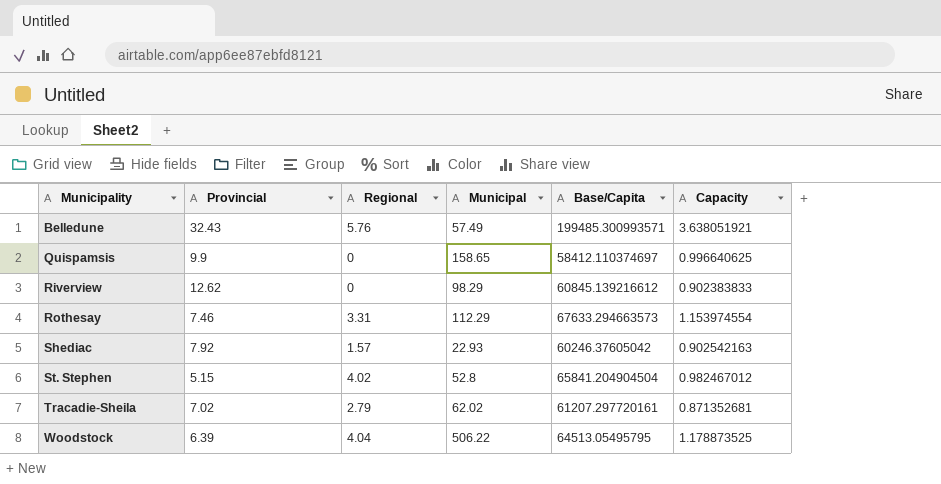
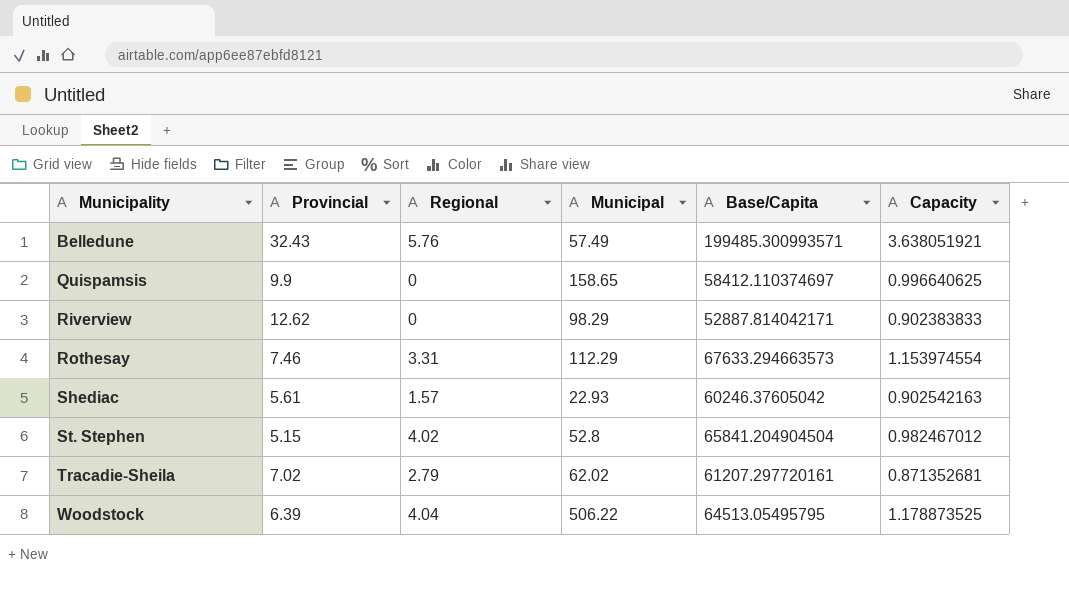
Riverview | Base/Capita: 60845.139216612 -> 52887.814042171
Shediac | Provincial: 7.92 -> 5.61

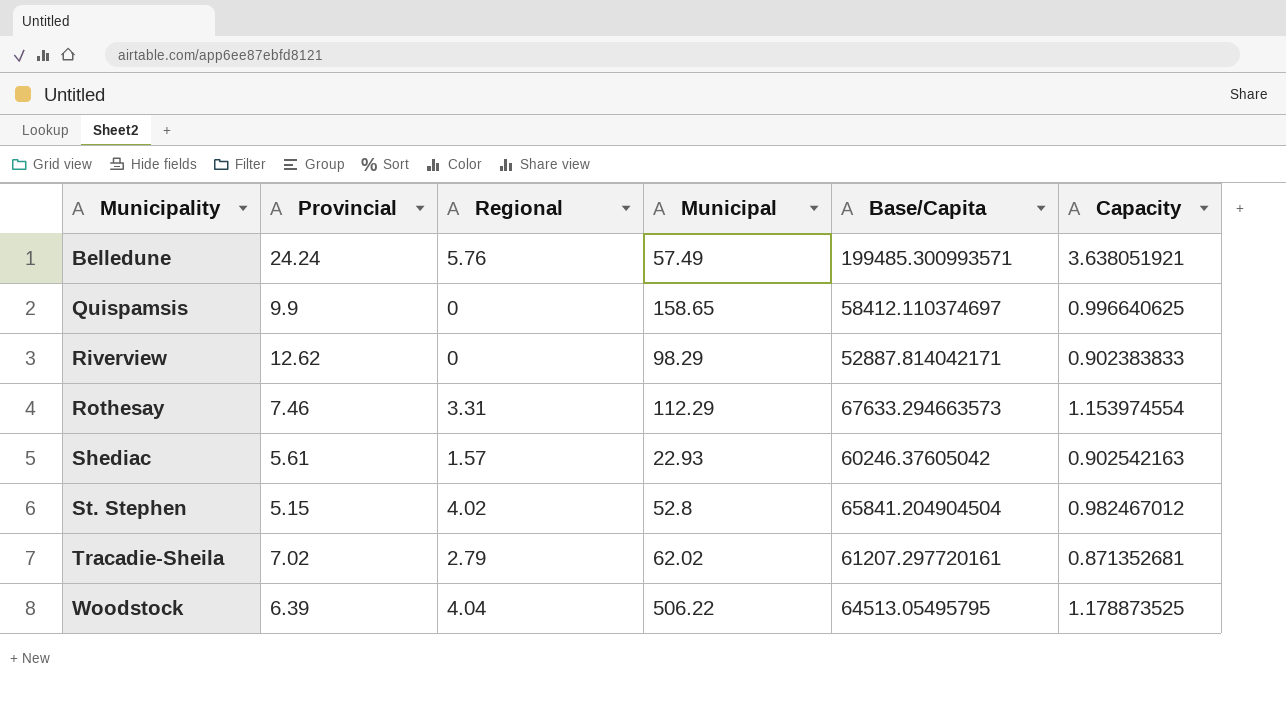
Belledune | Provincial: 32.43 -> 24.24

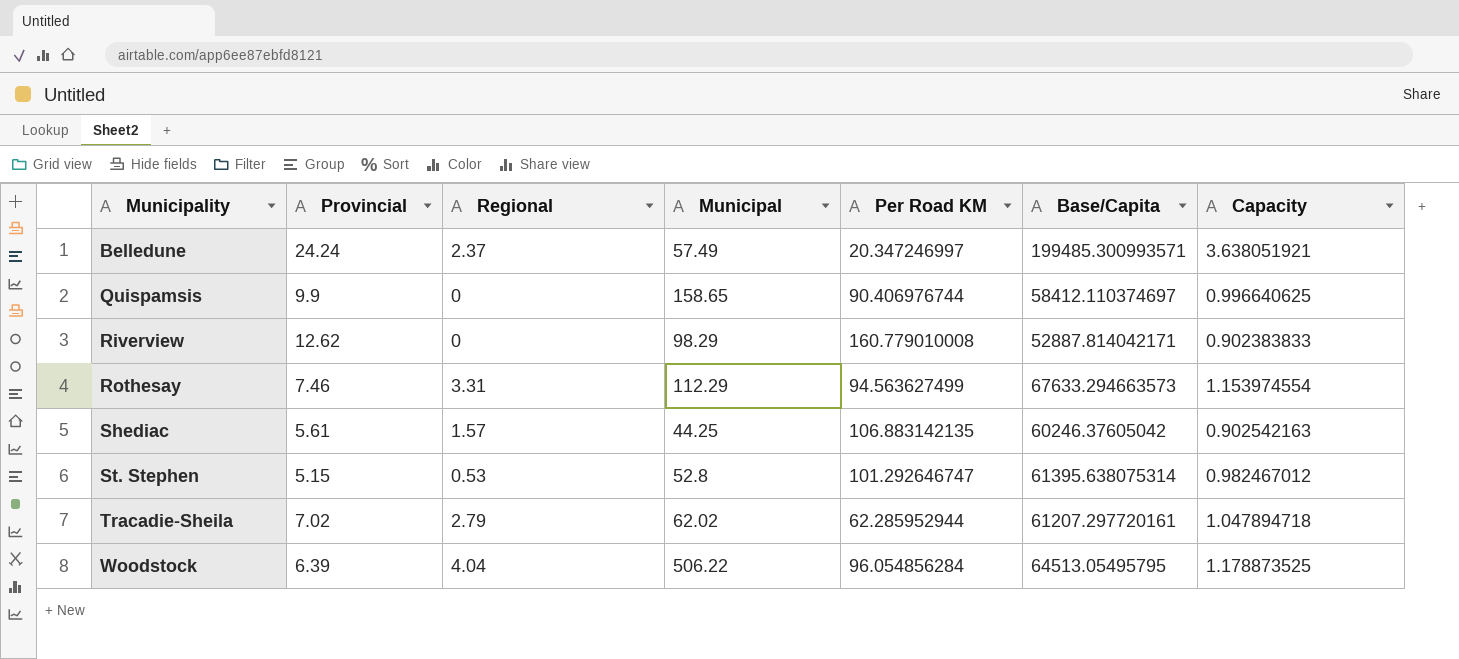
column Per Road KM | position: none -> 5
Belledune | Regional: 5.76 -> 2.37
Shediac | Municipal: 22.93 -> 44.25
St. Stephen | Regional: 4.02 -> 0.53
St. Stephen | Base/Capita: 65841.204904504 -> 61395.638075314
Tracadie-Sheila | Capacity: 0.871352681 -> 1.047894718

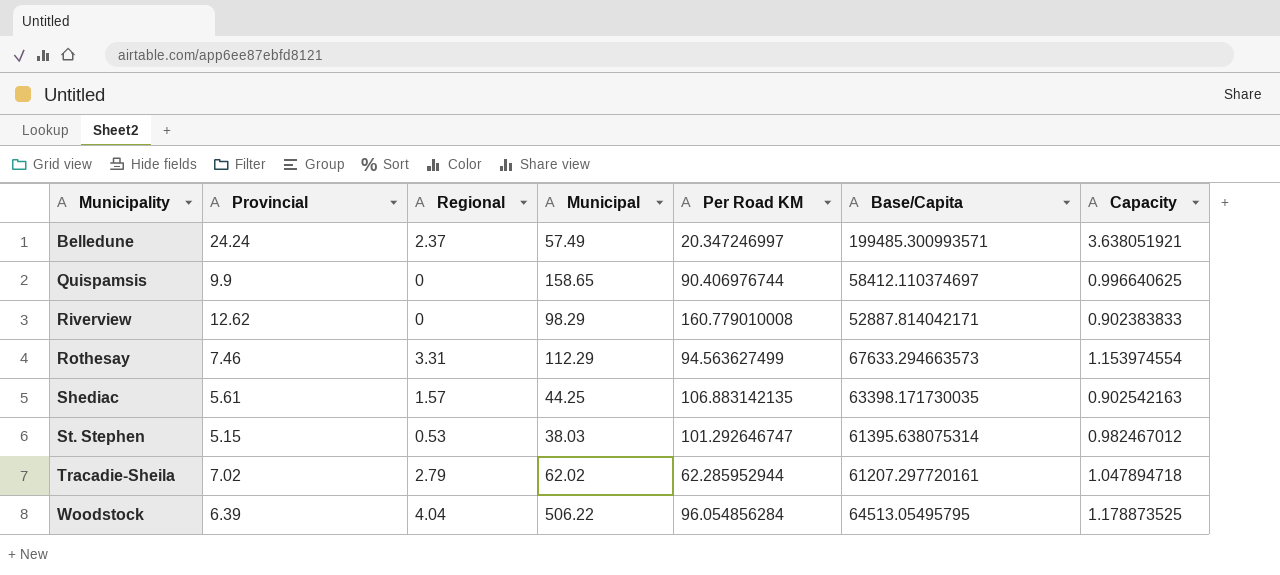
Shediac | Base/Capita: 60246.37605042 -> 63398.171730035
St. Stephen | Municipal: 52.8 -> 38.03

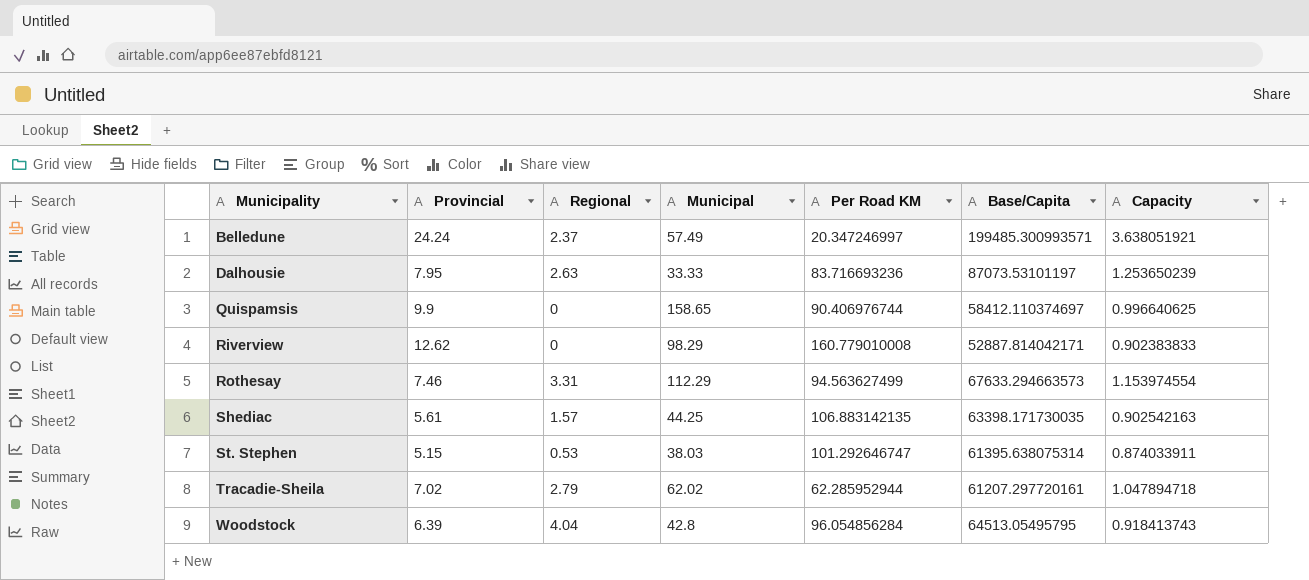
row Dalhousie: none -> 7.95 | 2.63 | 33.33 | 83.716693236 | 87073.53101197 | 1.253650239
St. Stephen | Capacity: 0.982467012 -> 0.874033911
Woodstock | Municipal: 506.22 -> 42.8
Woodstock | Capacity: 1.178873525 -> 0.918413743

